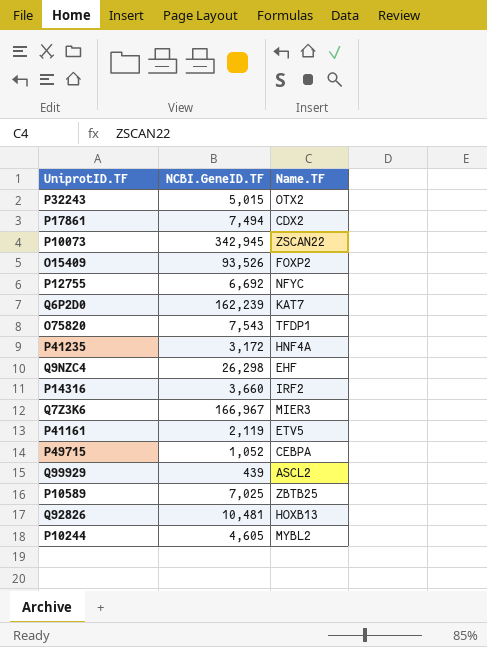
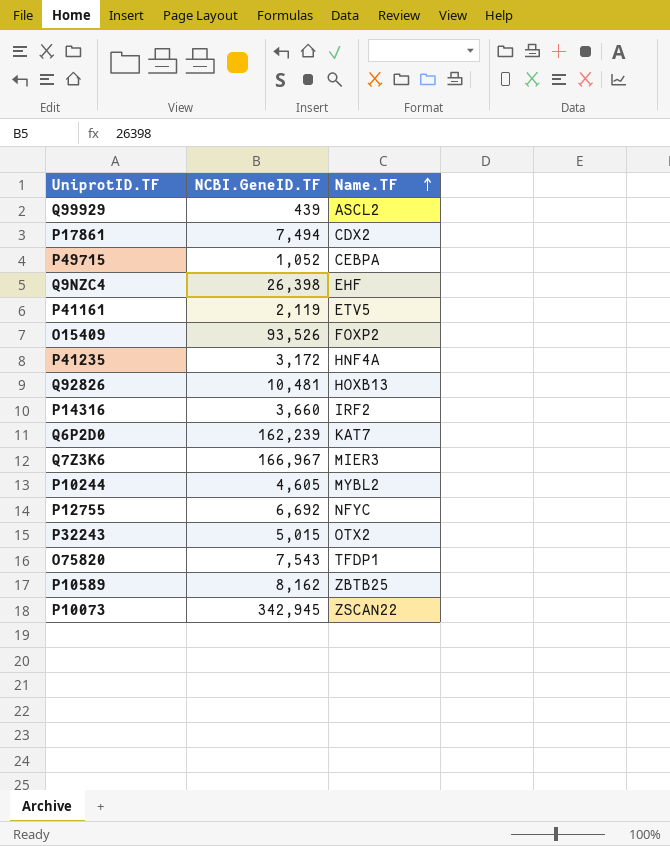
row order: none -> Name.TF ascending
Q9NZC4 | NCBI.GeneID.TF: 26,298 -> 26,398
P10589 | NCBI.GeneID.TF: 7,025 -> 8,162

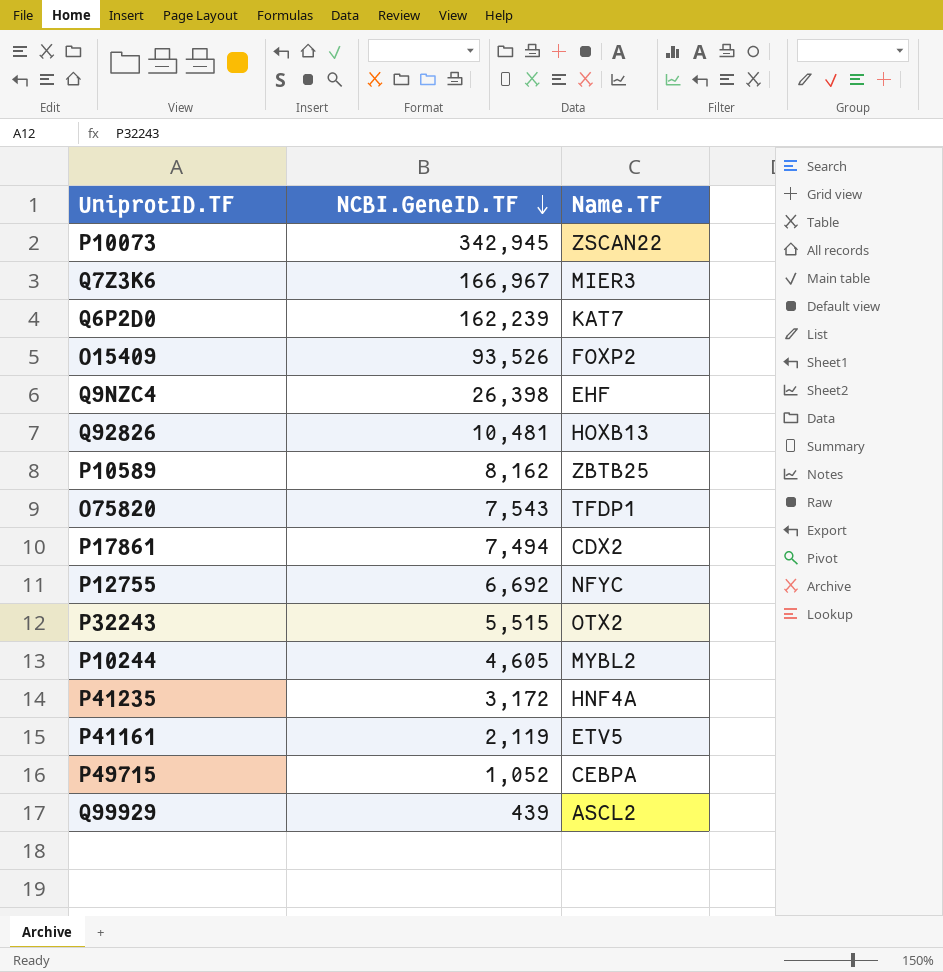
row order: Name.TF ascending -> NCBI.GeneID.TF descending
row P14316: 3,660 | IRF2 -> none
P32243 | NCBI.GeneID.TF: 5,015 -> 5,515

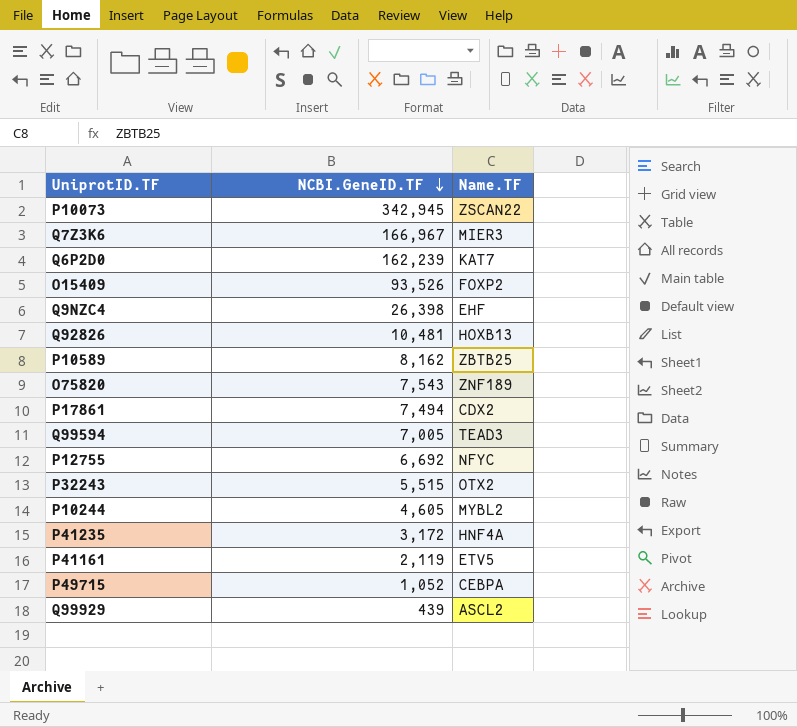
O75820 | Name.TF: TFDP1 -> ZNF189
row Q99594: none -> 7,005 | TEAD3

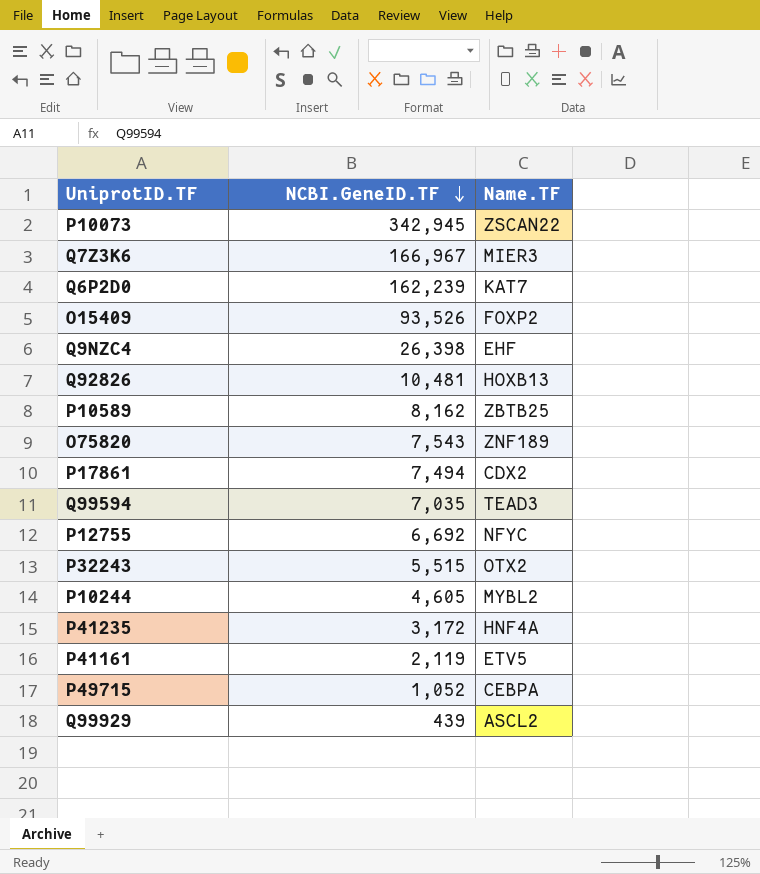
Q99594 | NCBI.GeneID.TF: 7,005 -> 7,035

